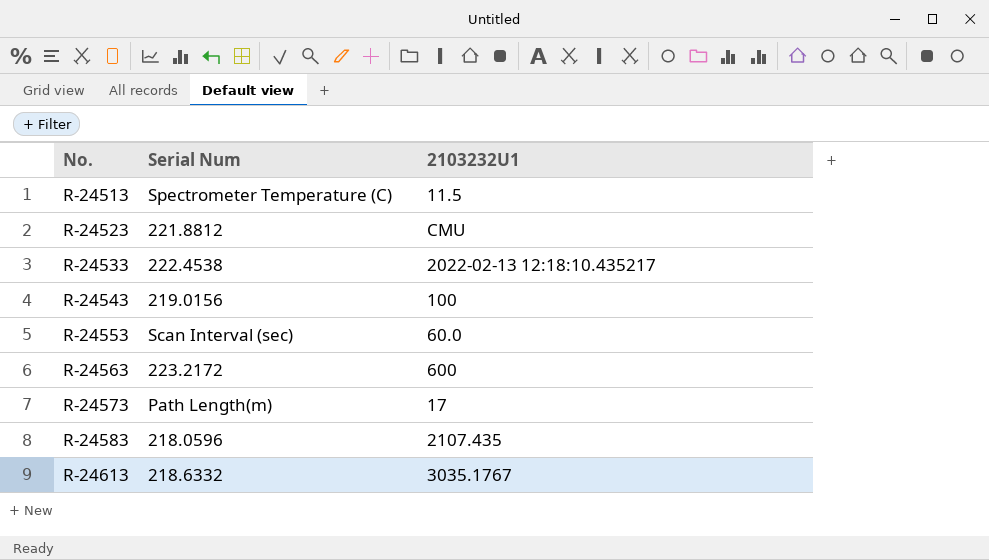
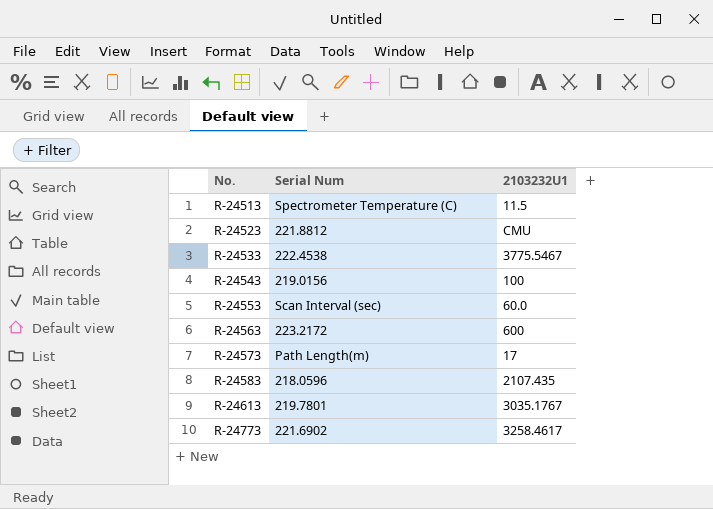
R-24533 | 2103232U1: 2022-02-13 12:18:10.435217 -> 3775.5467
R-24613 | Serial Num: 218.6332 -> 219.7801
row R-24773: none -> 221.6902 | 3258.4617

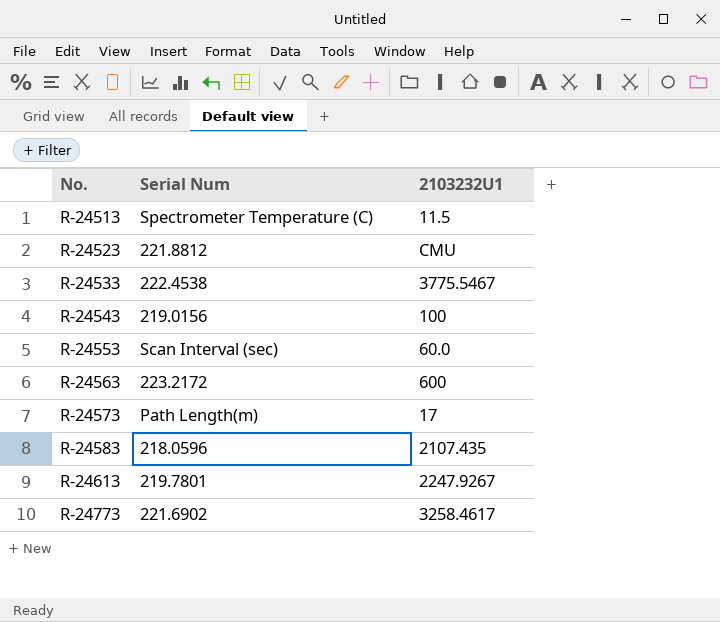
R-24613 | 2103232U1: 3035.1767 -> 2247.9267

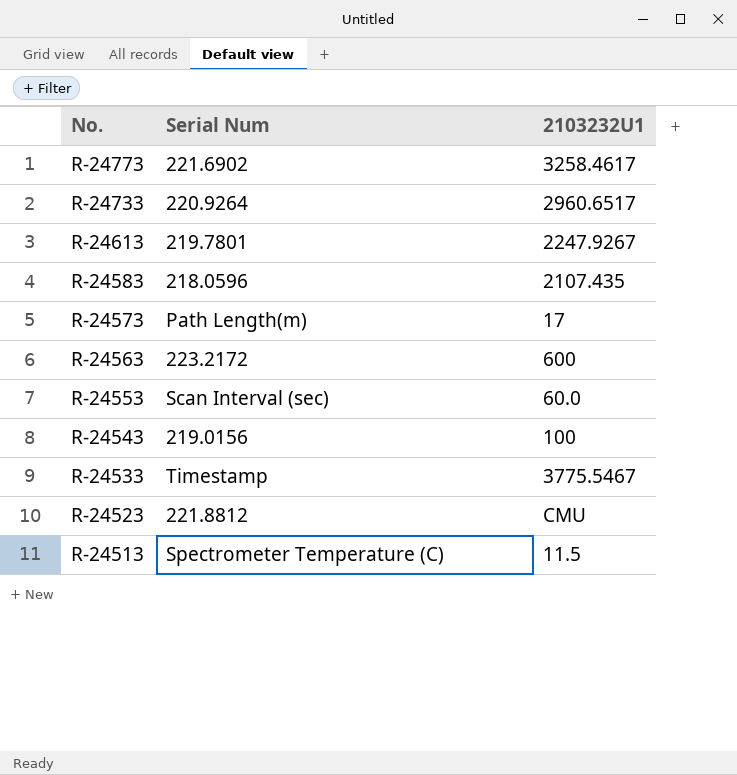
row order: No. ascending -> No. descending
row R-24733: none -> 220.9264 | 2960.6517
R-24533 | Serial Num: 222.4538 -> Timestamp

